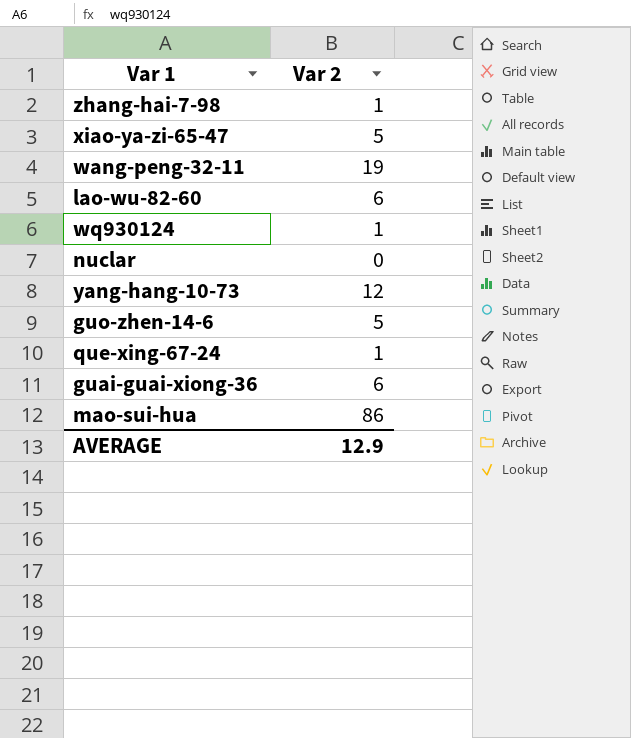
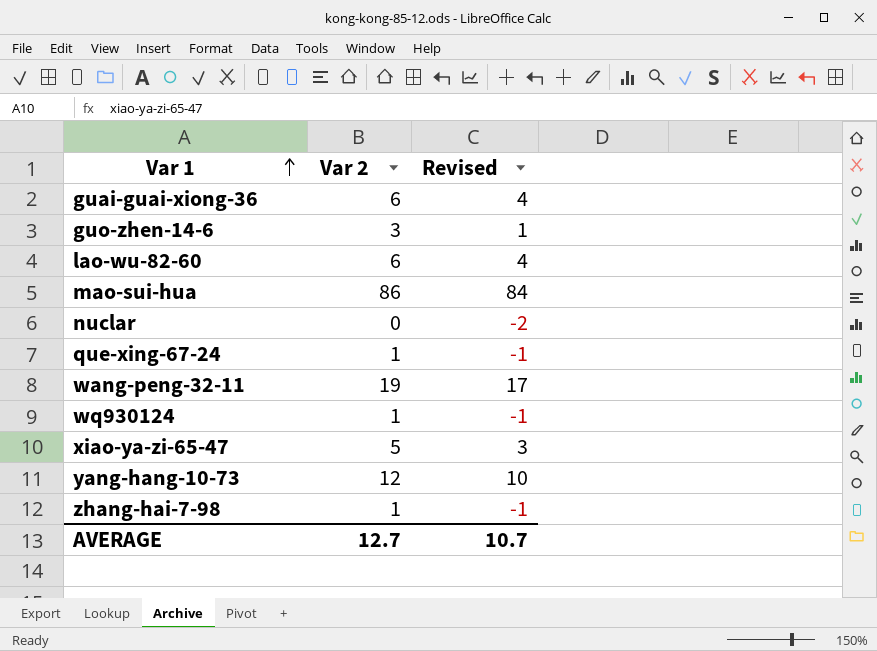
row order: none -> Var 1 ascending
column Revised | formula: none -> [Var 2] - 2
guo-zhen-14-6 | Var 2: 5 -> 3
AVERAGE | Var 2: 12.9 -> 12.7

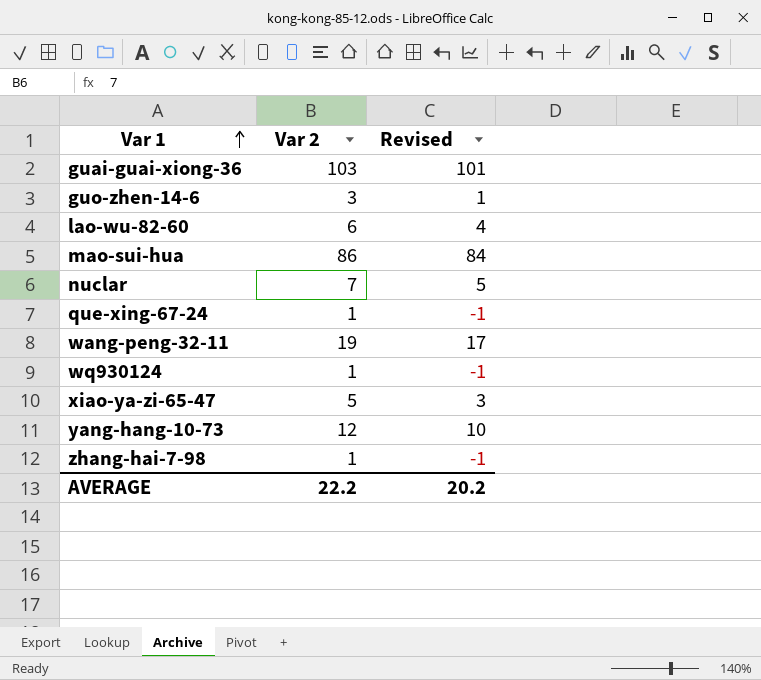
guai-guai-xiong-36 | Var 2: 6 -> 103
guai-guai-xiong-36 | Revised: 4 -> 101
nuclar | Var 2: 0 -> 7
nuclar | Revised: -2 -> 5
AVERAGE | Var 2: 12.7 -> 22.2
AVERAGE | Revised: 10.7 -> 20.2

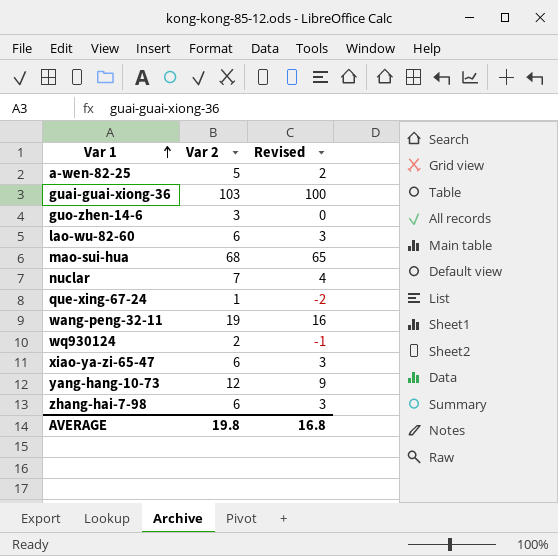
column Revised | formula: [Var 2] - 2 -> [Var 2] - 3
row a-wen-82-25: none -> 5 | 2
mao-sui-hua | Var 2: 86 -> 68
wq930124 | Var 2: 1 -> 2
xiao-ya-zi-65-47 | Var 2: 5 -> 6
zhang-hai-7-98 | Var 2: 1 -> 6
AVERAGE | Var 2: 22.2 -> 19.8
AVERAGE | Revised: 20.2 -> 16.8

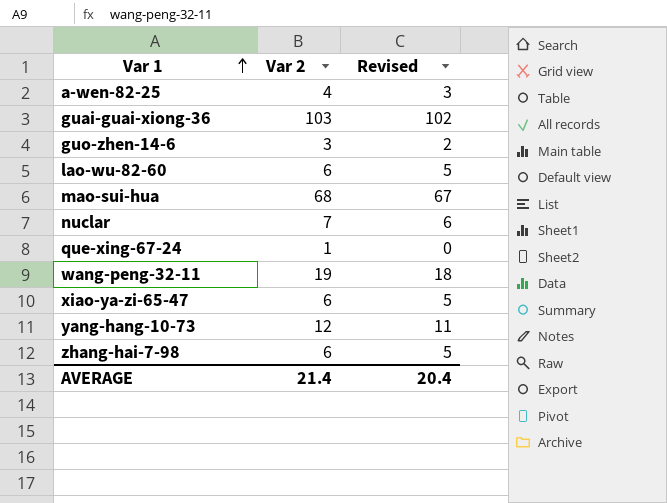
column Revised | formula: [Var 2] - 3 -> [Var 2] - 1
row wq930124: 2 | -1 -> none
a-wen-82-25 | Var 2: 5 -> 4
AVERAGE | Var 2: 19.8 -> 21.4
AVERAGE | Revised: 16.8 -> 20.4

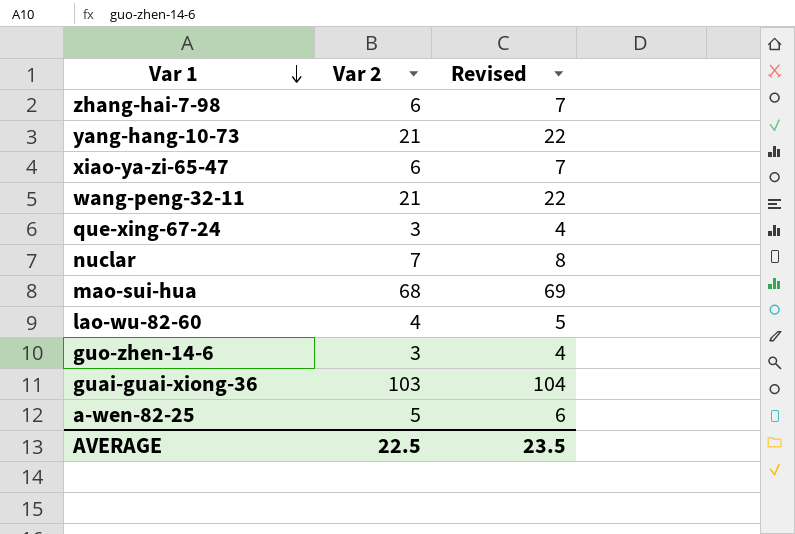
row order: Var 1 ascending -> Var 1 descending
column Revised | formula: [Var 2] - 1 -> [Var 2] + 1
yang-hang-10-73 | Var 2: 12 -> 21
wang-peng-32-11 | Var 2: 19 -> 21
que-xing-67-24 | Var 2: 1 -> 3
lao-wu-82-60 | Var 2: 6 -> 4
a-wen-82-25 | Var 2: 4 -> 5
AVERAGE | Var 2: 21.4 -> 22.5
AVERAGE | Revised: 20.4 -> 23.5

